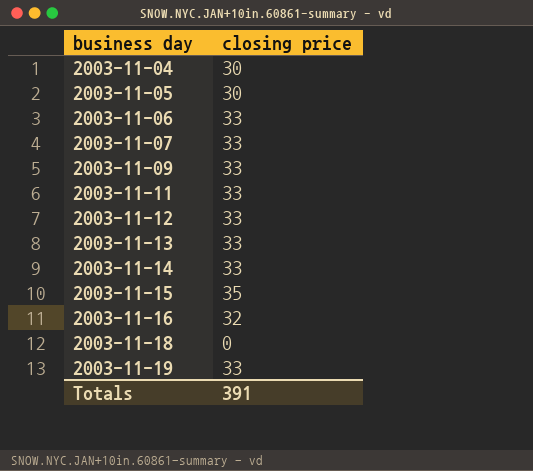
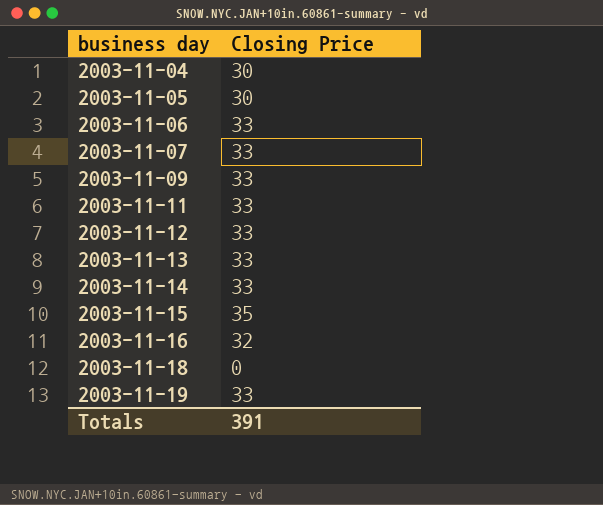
column name: closing price -> Closing Price

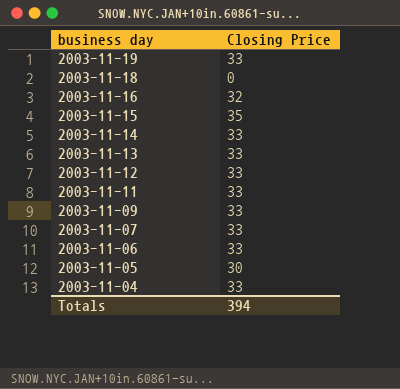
row order: business day ascending -> business day descending
2003-11-04 | Closing Price: 30 -> 33
Totals | Closing Price: 391 -> 394

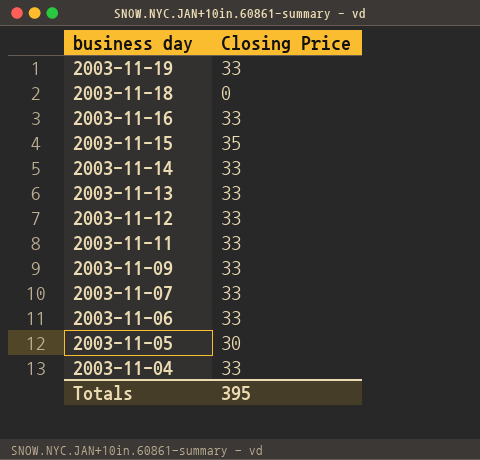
2003-11-16 | Closing Price: 32 -> 33
Totals | Closing Price: 394 -> 395

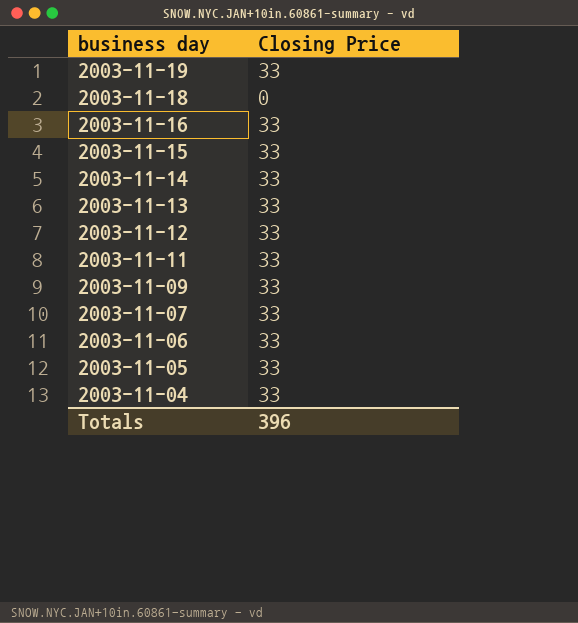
2003-11-15 | Closing Price: 35 -> 33
2003-11-05 | Closing Price: 30 -> 33
Totals | Closing Price: 395 -> 396

